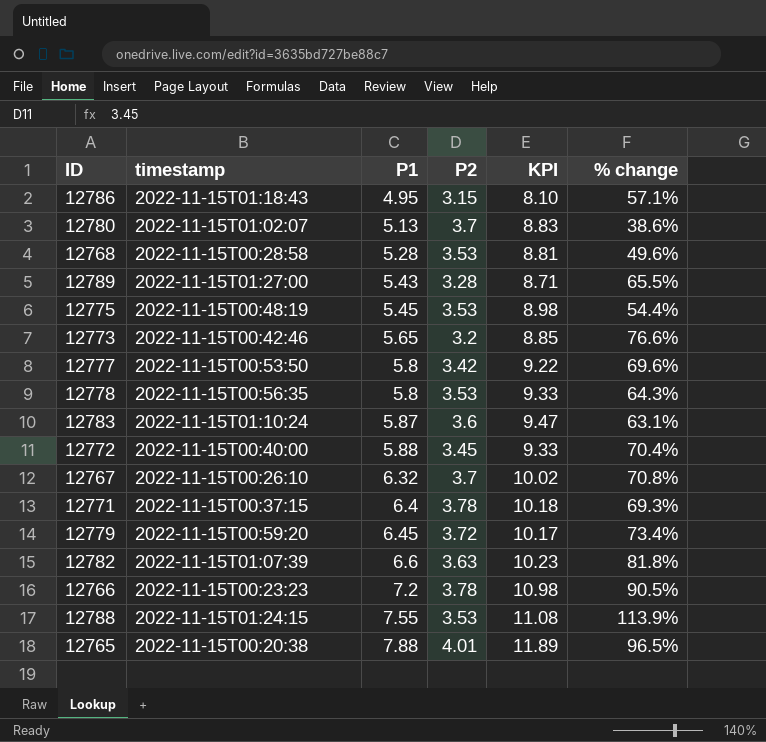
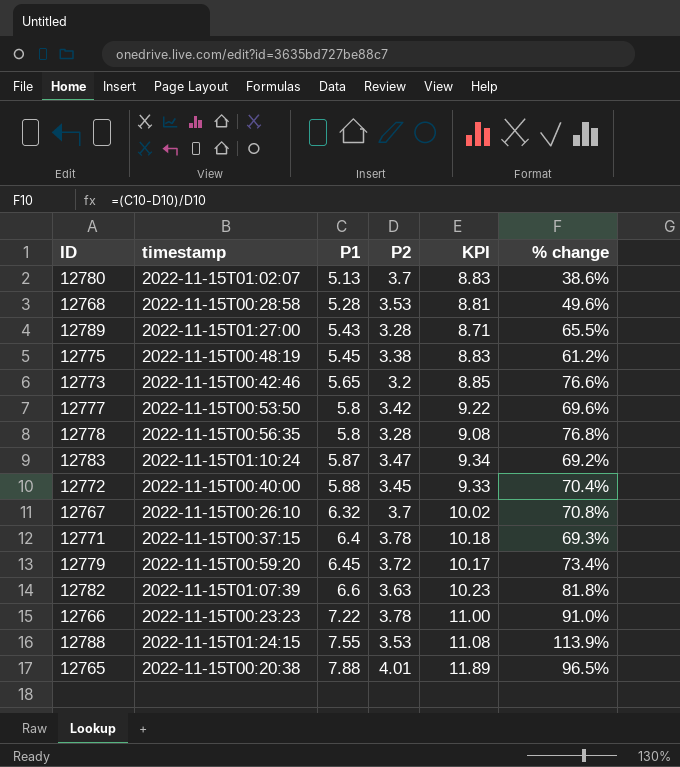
row 12786: 2022-11-15T01:18:43 | 4.95 | 3.15 | 8.10 | 57.1% -> none
12775 | P2: 3.53 -> 3.38
12775 | KPI: 8.98 -> 8.83
12775 | % change: 54.4% -> 61.2%
12778 | P2: 3.53 -> 3.28
12778 | KPI: 9.33 -> 9.08
12778 | % change: 64.3% -> 76.8%
12783 | P2: 3.6 -> 3.47
12783 | KPI: 9.47 -> 9.34
12783 | % change: 63.1% -> 69.2%
12766 | P1: 7.2 -> 7.22
12766 | KPI: 10.98 -> 11.00
12766 | % change: 90.5% -> 91.0%

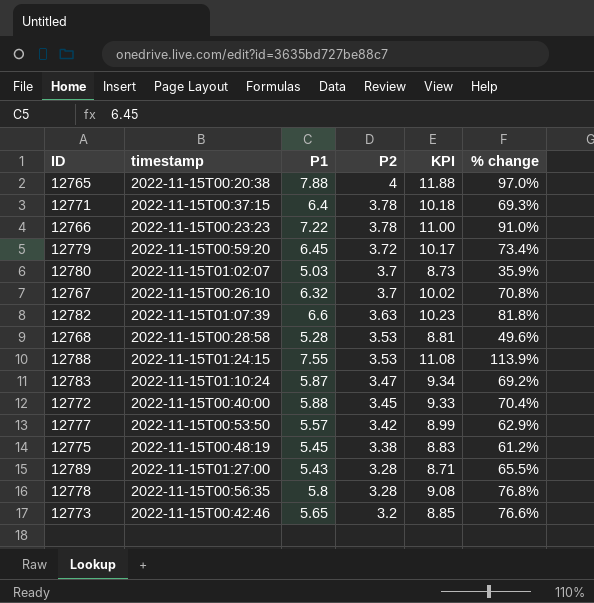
row order: P1 ascending -> P2 descending
12765 | P2: 4.01 -> 4
12765 | KPI: 11.89 -> 11.88
12765 | % change: 96.5% -> 97.0%
12780 | P1: 5.13 -> 5.03
12780 | KPI: 8.83 -> 8.73
12780 | % change: 38.6% -> 35.9%
12777 | P1: 5.8 -> 5.57
12777 | KPI: 9.22 -> 8.99
12777 | % change: 69.6% -> 62.9%

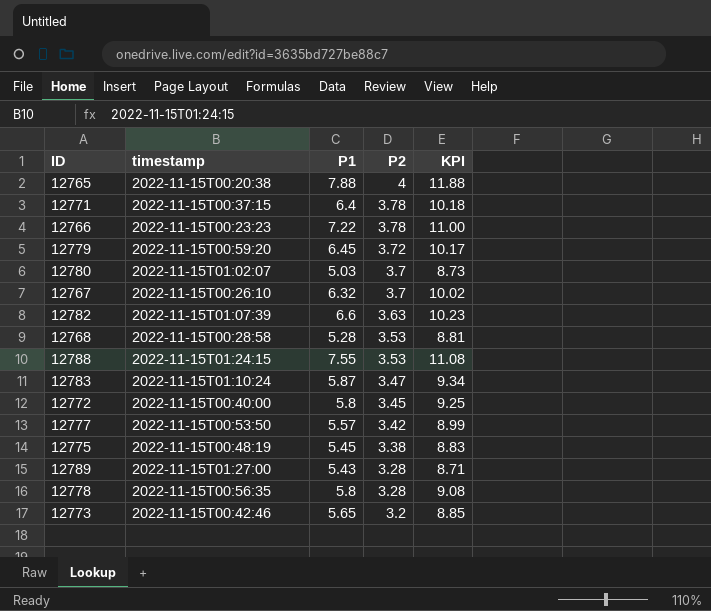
column % change | formula: ([P1] - [P2]) / [P2] -> none
12772 | P1: 5.88 -> 5.8
12772 | KPI: 9.33 -> 9.25

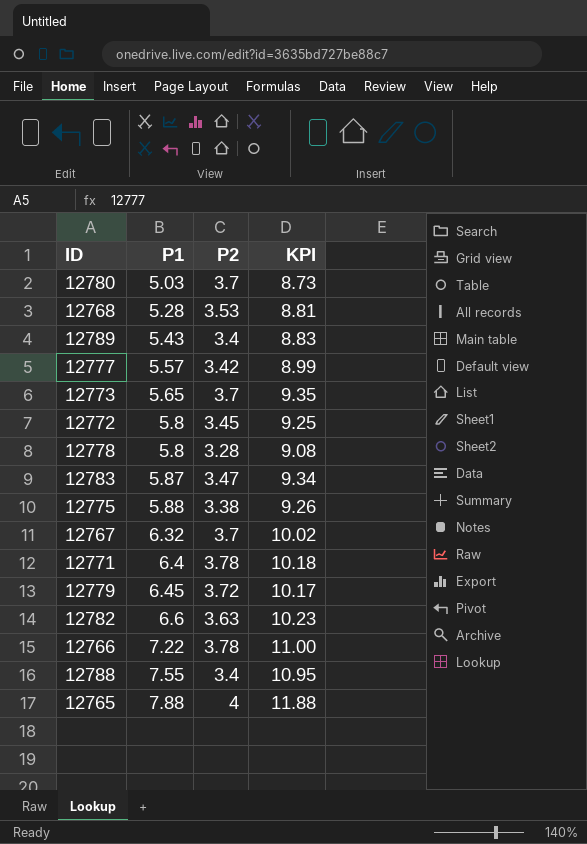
row order: P2 descending -> P1 ascending
column timestamp | position: 2 -> none
12789 | P2: 3.28 -> 3.4
12789 | KPI: 8.71 -> 8.83
12773 | P2: 3.2 -> 3.7
12773 | KPI: 8.85 -> 9.35
12775 | P1: 5.45 -> 5.88
12775 | KPI: 8.83 -> 9.26
12788 | P2: 3.53 -> 3.4
12788 | KPI: 11.08 -> 10.95

